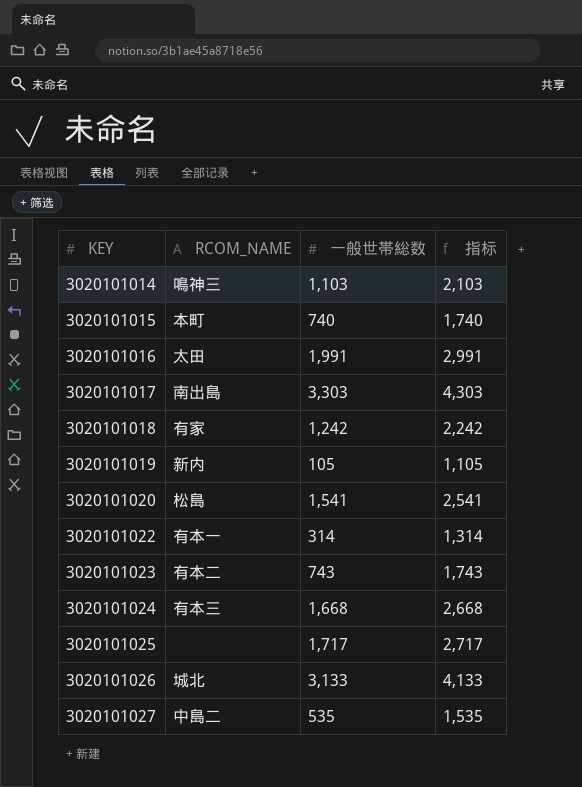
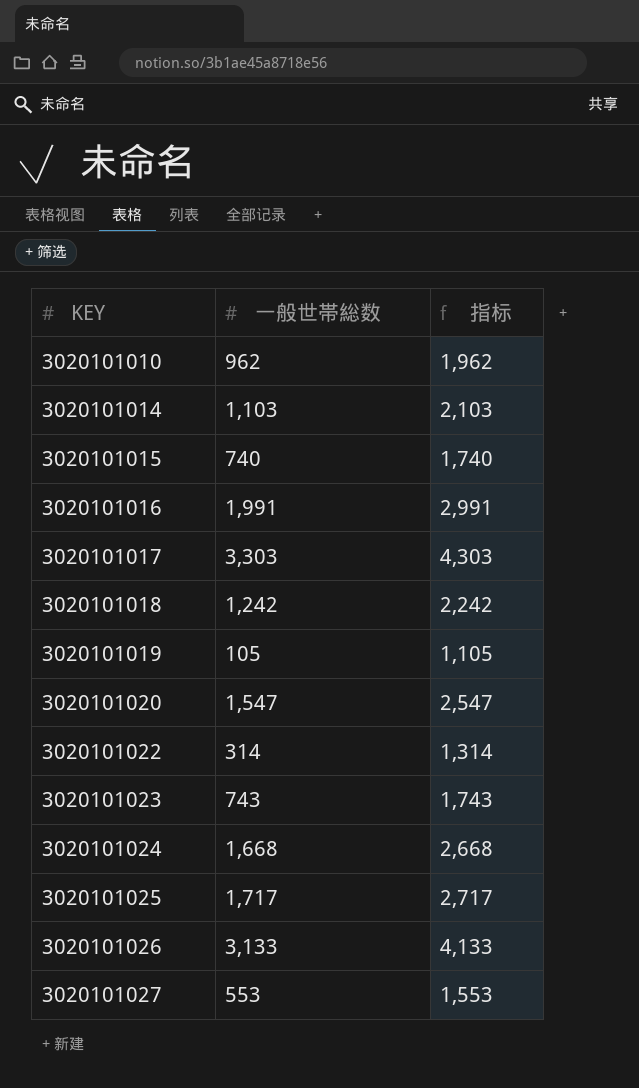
column RCOM_NAME | position: 2 -> none
row 3020101010: none -> 962 | 1,962
3020101020 | 一般世帯総数: 1,541 -> 1,547
3020101020 | 指标: 2,541 -> 2,547
3020101027 | 一般世帯総数: 535 -> 553
3020101027 | 指标: 1,535 -> 1,553

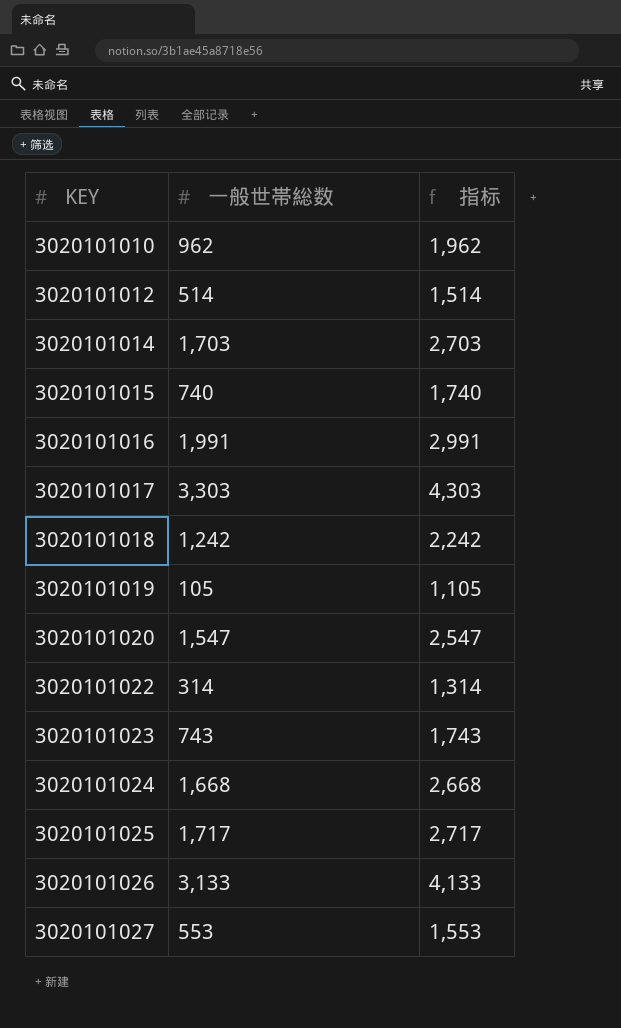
row 3020101012: none -> 514 | 1,514
3020101014 | 一般世帯総数: 1,103 -> 1,703
3020101014 | 指标: 2,103 -> 2,703

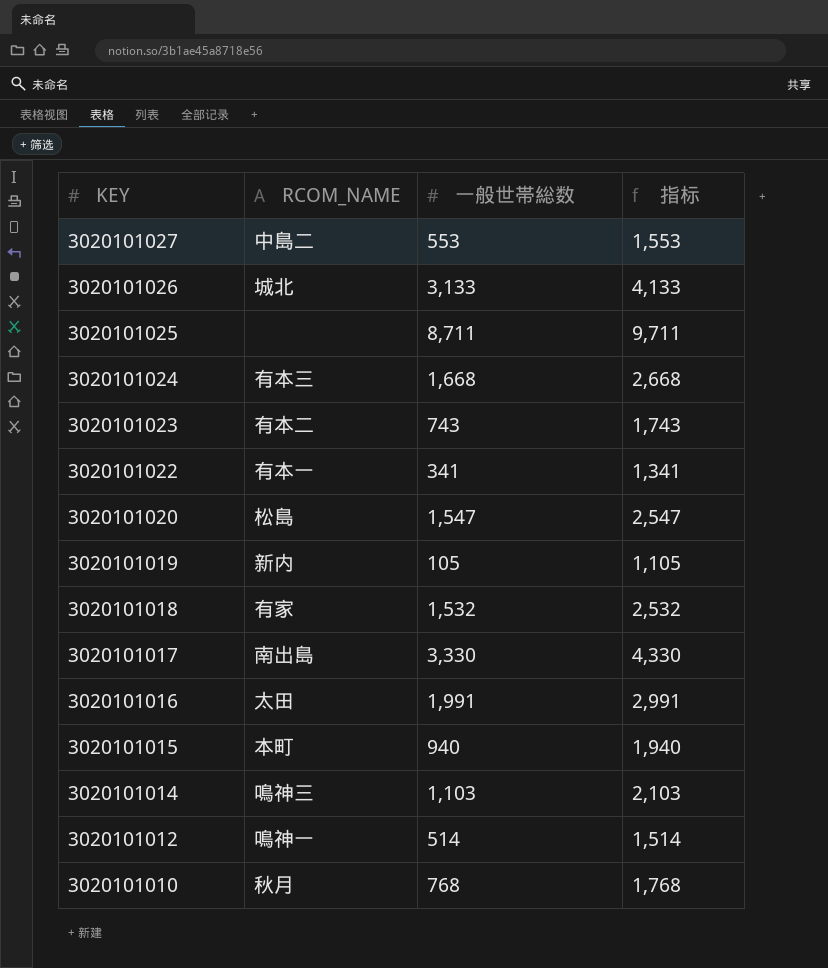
row order: KEY ascending -> KEY descending
column RCOM_NAME | position: none -> 2
3020101025 | 一般世帯総数: 1,717 -> 8,711
3020101025 | 指标: 2,717 -> 9,711
3020101022 | 一般世帯総数: 314 -> 341
3020101022 | 指标: 1,314 -> 1,341
3020101018 | 一般世帯総数: 1,242 -> 1,532
3020101018 | 指标: 2,242 -> 2,532
3020101017 | 一般世帯総数: 3,303 -> 3,330
3020101017 | 指标: 4,303 -> 4,330
3020101015 | 一般世帯総数: 740 -> 940
3020101015 | 指标: 1,740 -> 1,940
3020101014 | 一般世帯総数: 1,703 -> 1,103
3020101014 | 指标: 2,703 -> 2,103
3020101010 | 一般世帯総数: 962 -> 768
3020101010 | 指标: 1,962 -> 1,768

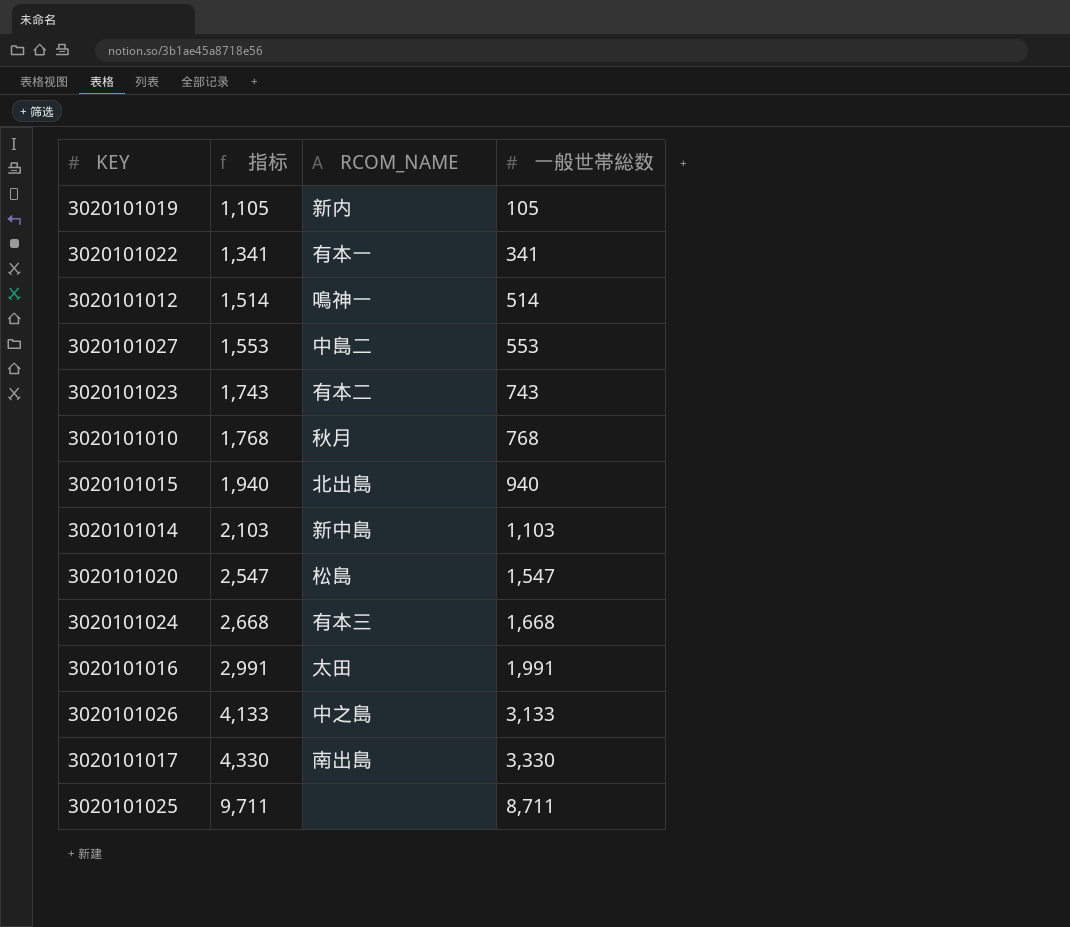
row order: KEY descending -> 指标 ascending
column 指标 | position: 4 -> 2
row 3020101018: 有家 | 1,532 | 2,532 -> none
3020101015 | RCOM_NAME: 本町 -> 北出島
3020101014 | RCOM_NAME: 鳴神三 -> 新中島
3020101026 | RCOM_NAME: 城北 -> 中之島

